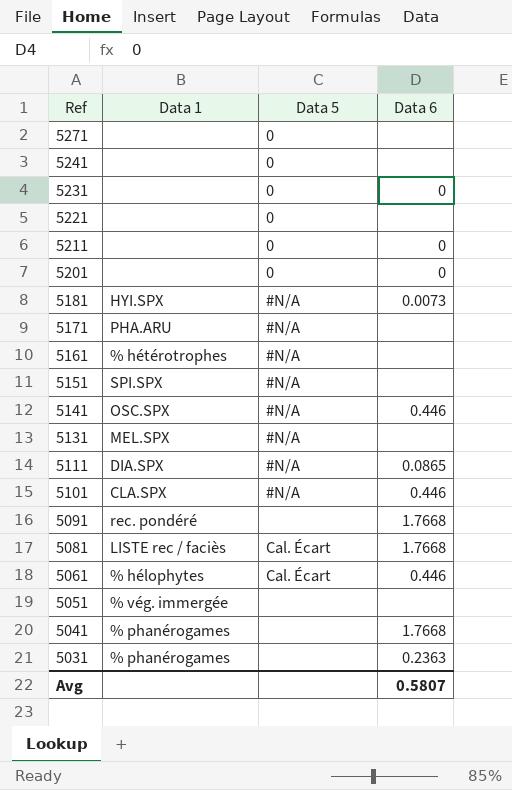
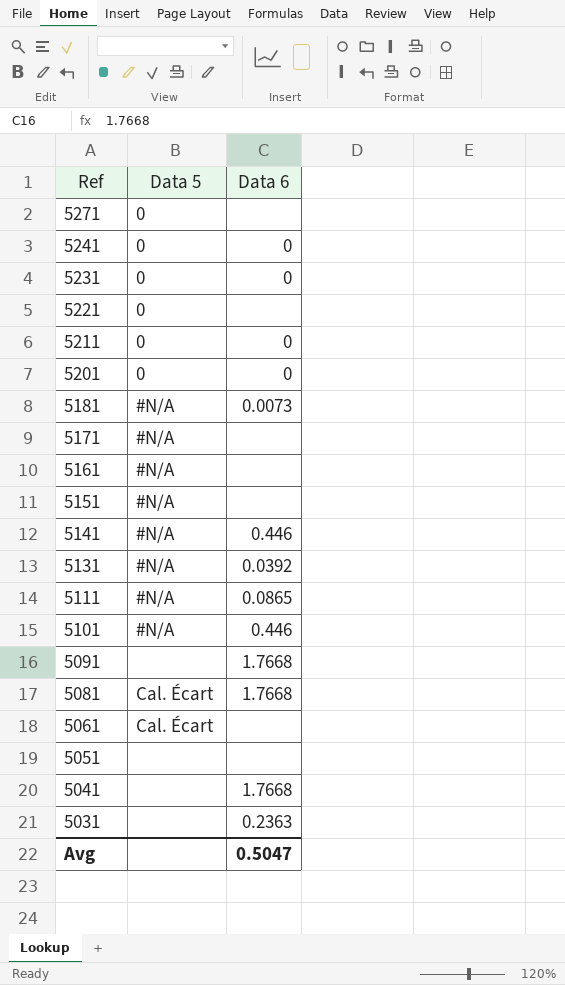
column Data 1 | position: 2 -> none
5241 | Data 6: none -> 0
5131 | Data 6: none -> 0.0392
5061 | Data 6: 0.446 -> none
Avg | Data 6: 0.5807 -> 0.5047

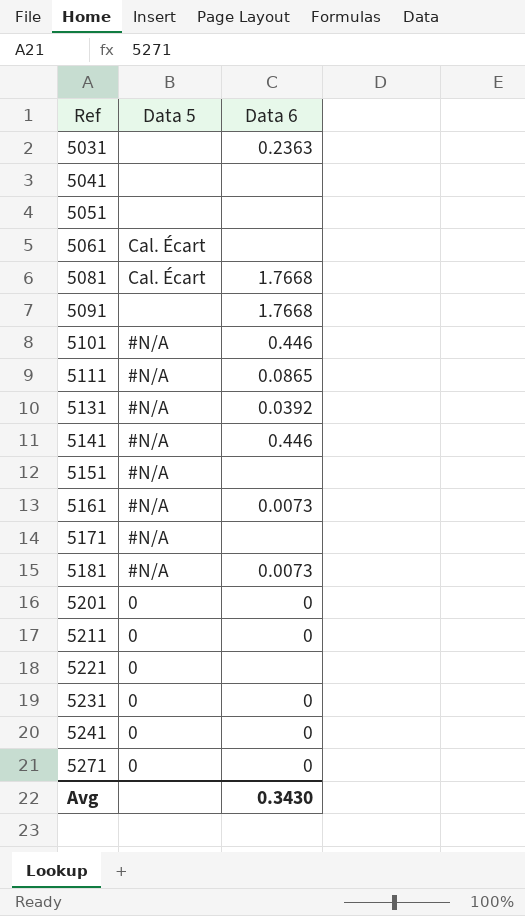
row order: Ref descending -> Ref ascending
5041 | Data 6: 1.7668 -> none
5161 | Data 6: none -> 0.0073
5271 | Data 6: none -> 0
Avg | Data 6: 0.5047 -> 0.3430

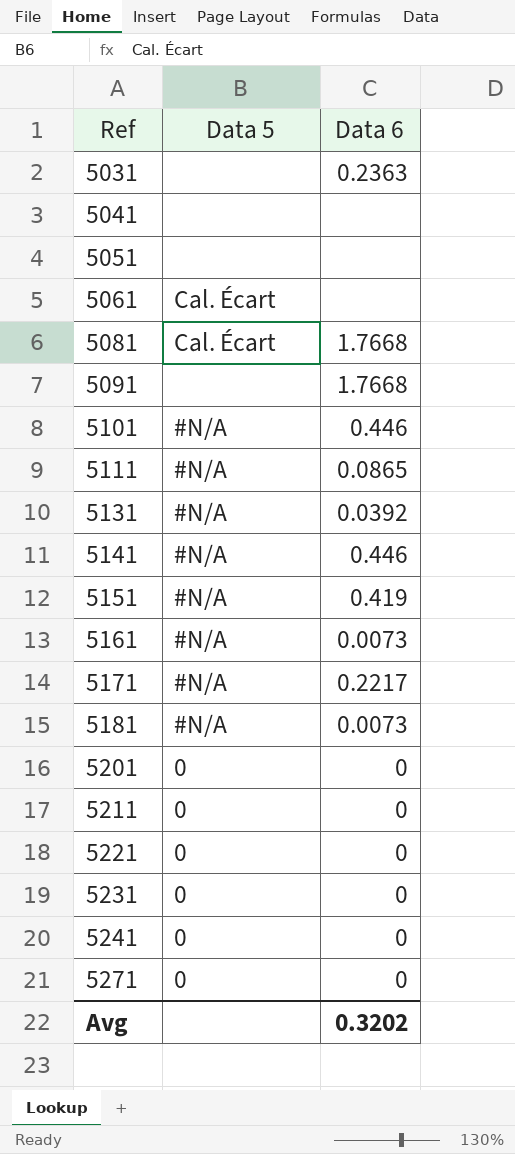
5151 | Data 6: none -> 0.419
5171 | Data 6: none -> 0.2217
5221 | Data 6: none -> 0
Avg | Data 6: 0.3430 -> 0.3202

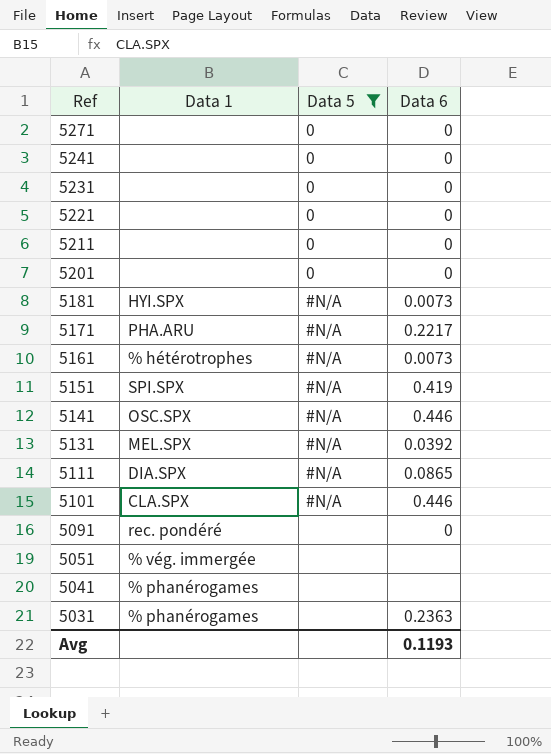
filter: none -> Data 5 != Cal. Écart
row order: Ref ascending -> Ref descending
column Data 1 | position: none -> 2
5091 | Data 6: 1.7668 -> 0
Avg | Data 6: 0.3202 -> 0.1193

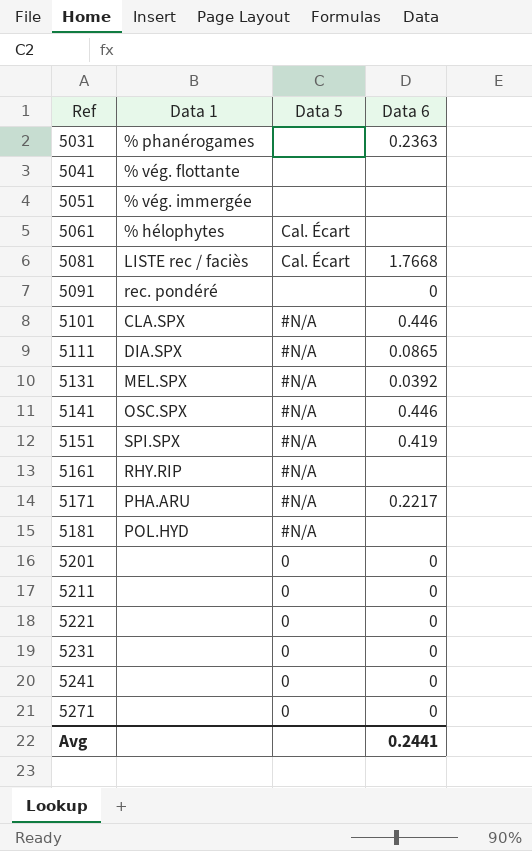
filter: Data 5 != Cal. Écart -> none
row order: Ref descending -> Ref ascending
5041 | Data 1: % phanérogames -> % vég. flottante
5161 | Data 1: % hétérotrophes -> RHY.RIP
5161 | Data 6: 0.0073 -> none
5181 | Data 1: HYI.SPX -> POL.HYD
5181 | Data 6: 0.0073 -> none
Avg | Data 6: 0.1193 -> 0.2441

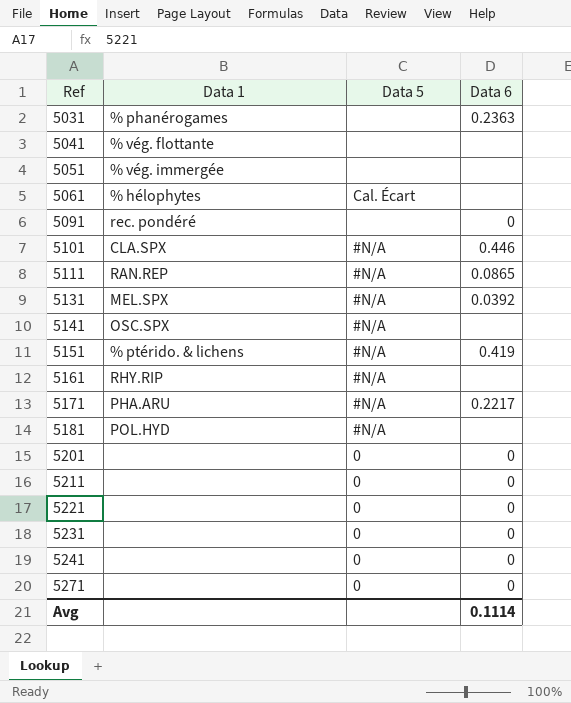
row 5081: LISTE rec / faciès | Cal. Écart | 1.7668 -> none
5111 | Data 1: DIA.SPX -> RAN.REP
5141 | Data 6: 0.446 -> none
5151 | Data 1: SPI.SPX -> % ptérido. & lichens
Avg | Data 6: 0.2441 -> 0.1114

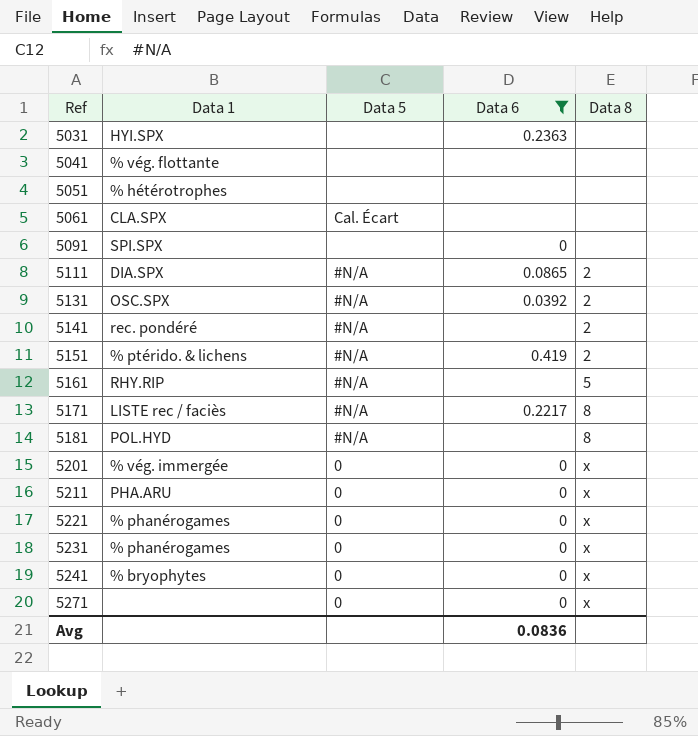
filter: none -> Data 6 != 0.446
column Data 8 | position: none -> 5
5031 | Data 1: % phanérogames -> HYI.SPX
5051 | Data 1: % vég. immergée -> % hétérotrophes
5061 | Data 1: % hélophytes -> CLA.SPX
5091 | Data 1: rec. pondéré -> SPI.SPX
5111 | Data 1: RAN.REP -> DIA.SPX
5131 | Data 1: MEL.SPX -> OSC.SPX
5141 | Data 1: OSC.SPX -> rec. pondéré
5171 | Data 1: PHA.ARU -> LISTE rec / faciès
5201 | Data 1: none -> % vég. immergée
5211 | Data 1: none -> PHA.ARU
5221 | Data 1: none -> % phanérogames
5231 | Data 1: none -> % phanérogames
5241 | Data 1: none -> % bryophytes
Avg | Data 6: 0.1114 -> 0.0836

